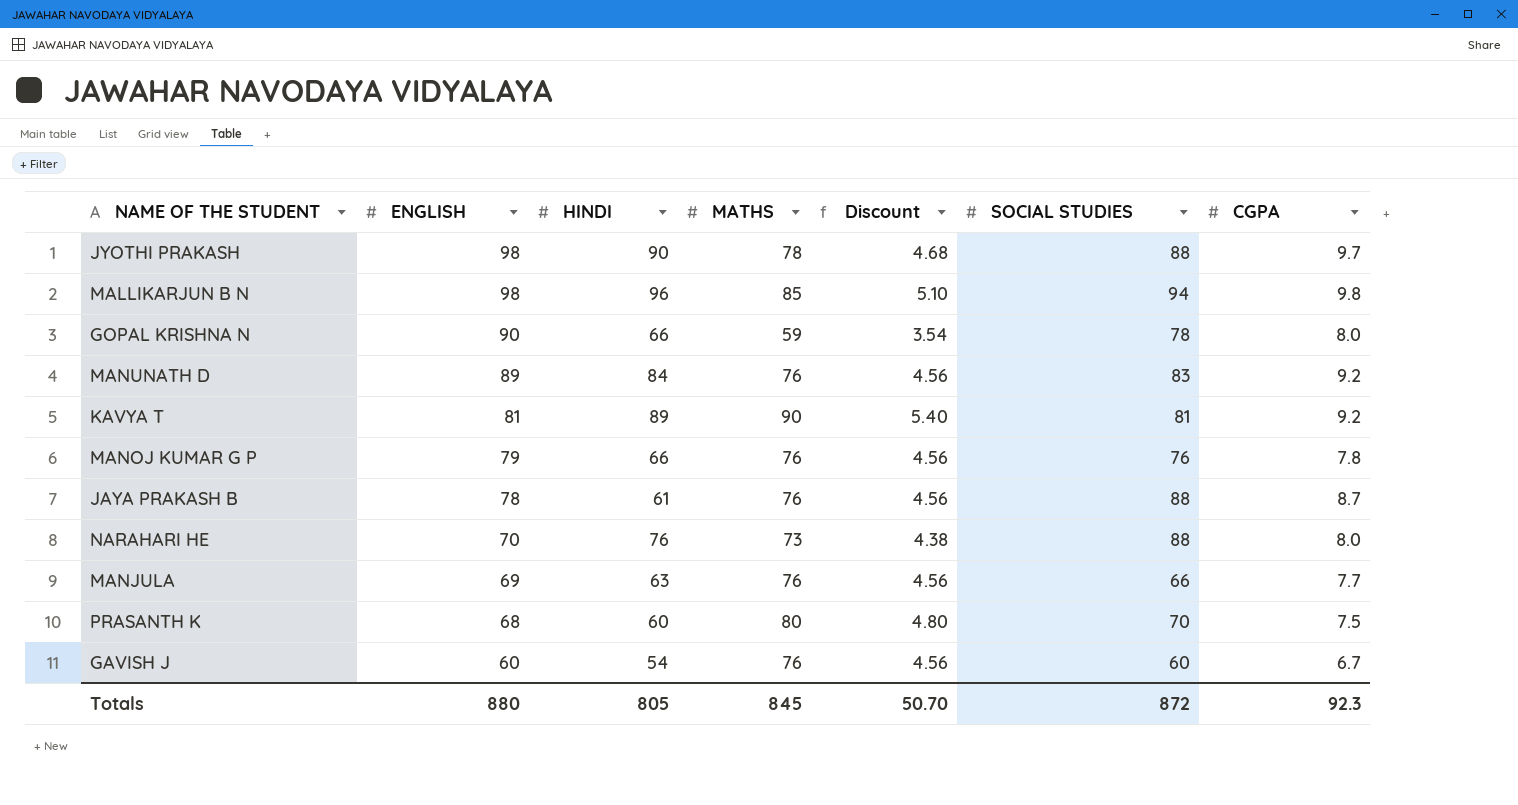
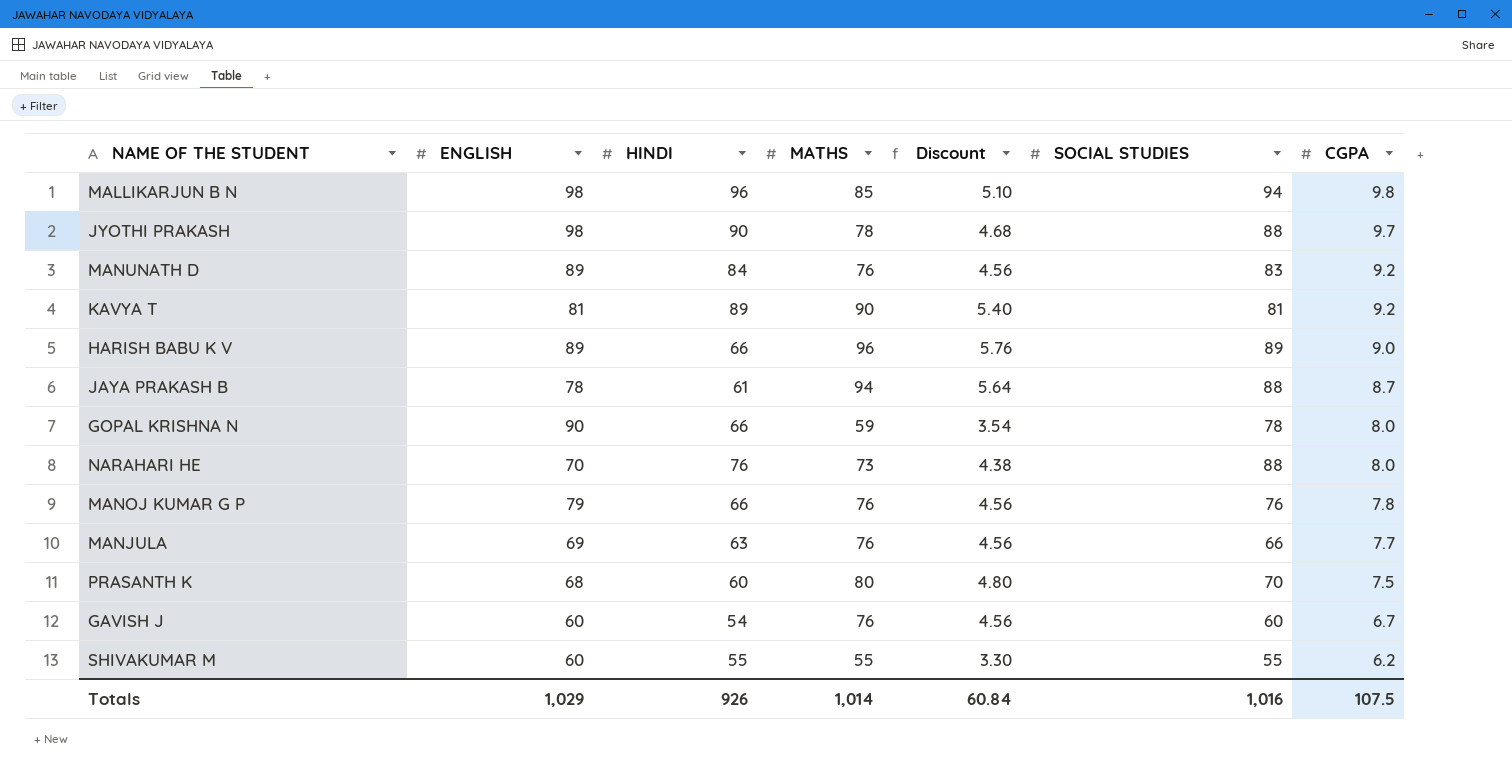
row order: ENGLISH descending -> CGPA descending
row HARISH BABU K V: none -> 89 | 66 | 96 | 5.76 | 89 | 9.0
JAYA PRAKASH B | MATHS: 76 -> 94
JAYA PRAKASH B | Discount: 4.56 -> 5.64
row SHIVAKUMAR M: none -> 60 | 55 | 55 | 3.30 | 55 | 6.2
Totals | ENGLISH: 880 -> 1,029
Totals | HINDI: 805 -> 926
Totals | MATHS: 845 -> 1,014
Totals | Discount: 50.70 -> 60.84
Totals | SOCIAL STUDIES: 872 -> 1,016
Totals | CGPA: 92.3 -> 107.5

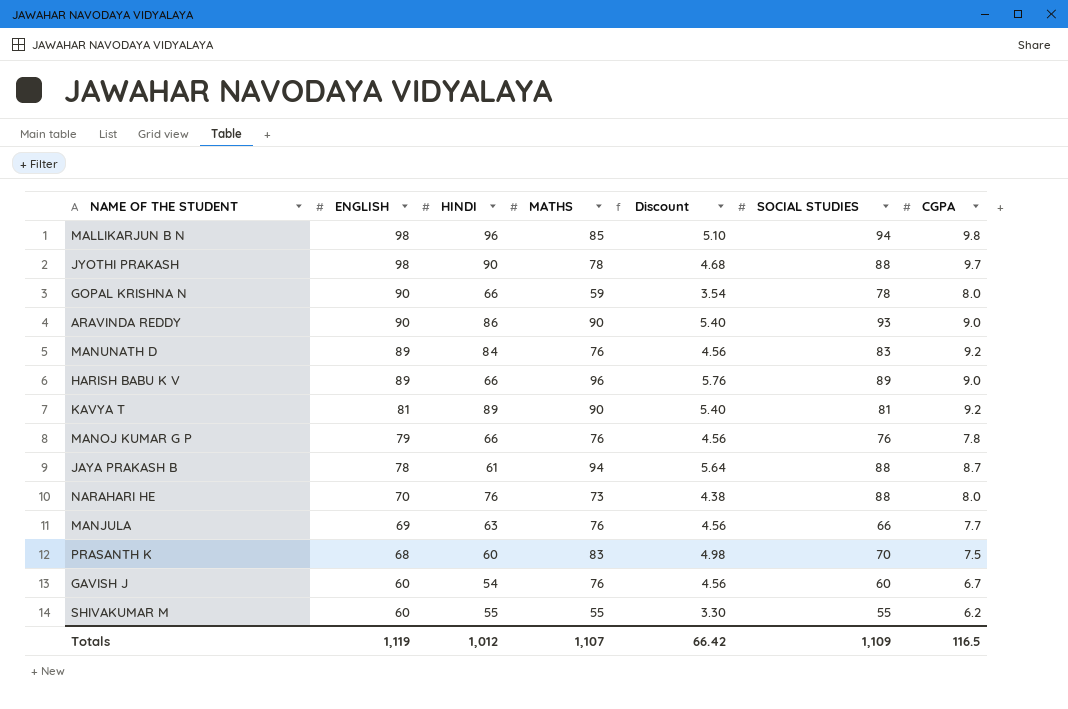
row order: CGPA descending -> ENGLISH descending
row ARAVINDA REDDY: none -> 90 | 86 | 90 | 5.40 | 93 | 9.0
PRASANTH K | MATHS: 80 -> 83
PRASANTH K | Discount: 4.80 -> 4.98
Totals | ENGLISH: 1,029 -> 1,119
Totals | HINDI: 926 -> 1,012
Totals | MATHS: 1,014 -> 1,107
Totals | Discount: 60.84 -> 66.42
Totals | SOCIAL STUDIES: 1,016 -> 1,109
Totals | CGPA: 107.5 -> 116.5

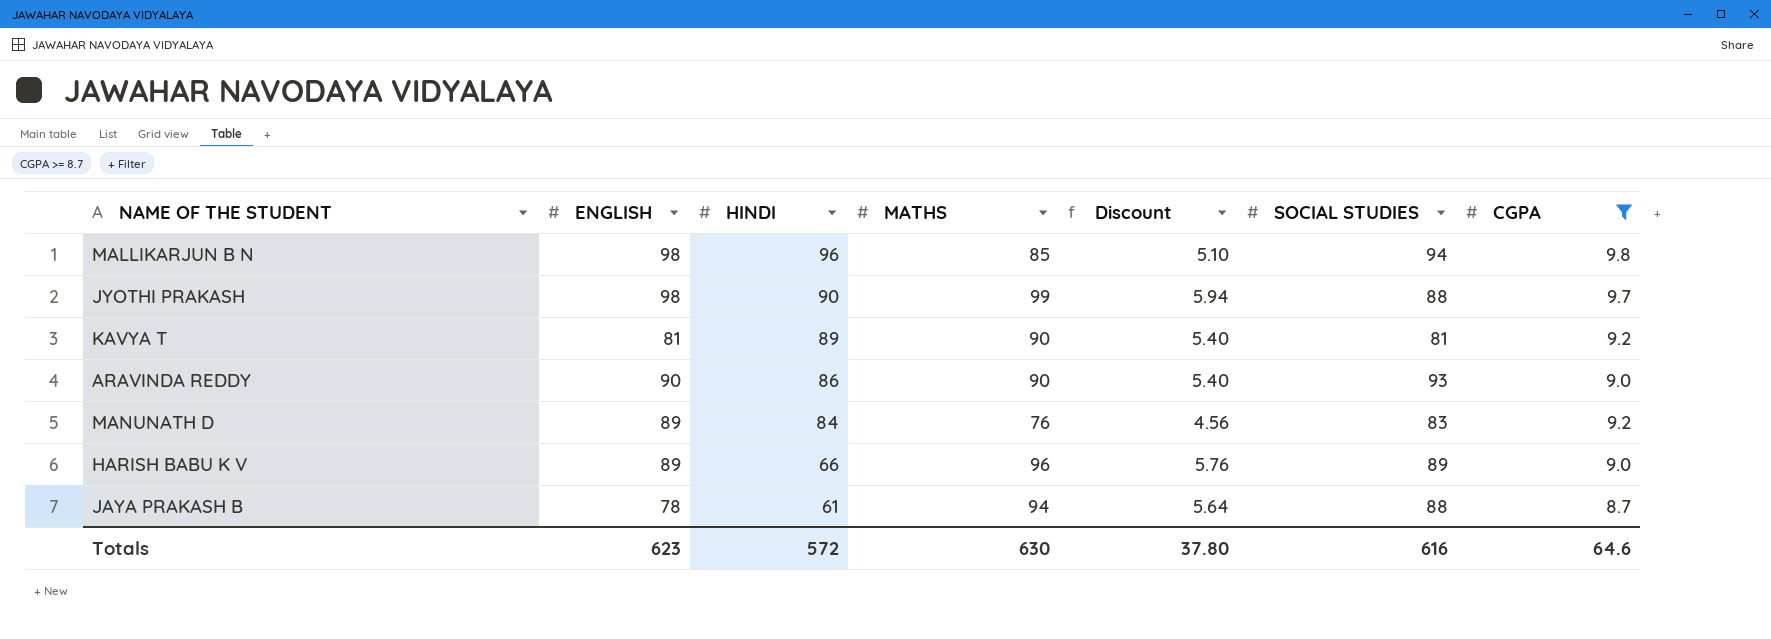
filter: none -> CGPA >= 8.7
row order: ENGLISH descending -> HINDI descending
JYOTHI PRAKASH | MATHS: 78 -> 99
JYOTHI PRAKASH | Discount: 4.68 -> 5.94
Totals | ENGLISH: 1,119 -> 623
Totals | HINDI: 1,012 -> 572
Totals | MATHS: 1,107 -> 630
Totals | Discount: 66.42 -> 37.80
Totals | SOCIAL STUDIES: 1,109 -> 616
Totals | CGPA: 116.5 -> 64.6

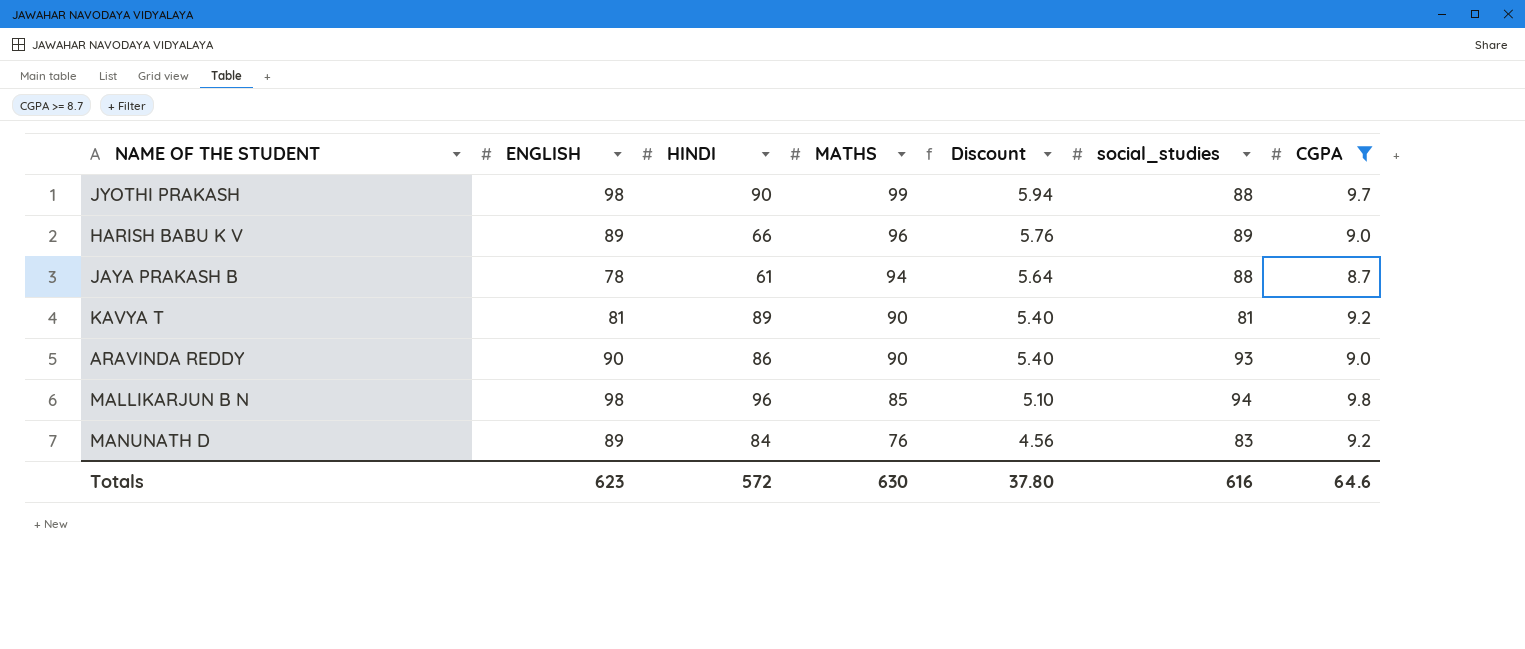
row order: HINDI descending -> MATHS descending
column name: SOCIAL STUDIES -> social_studies

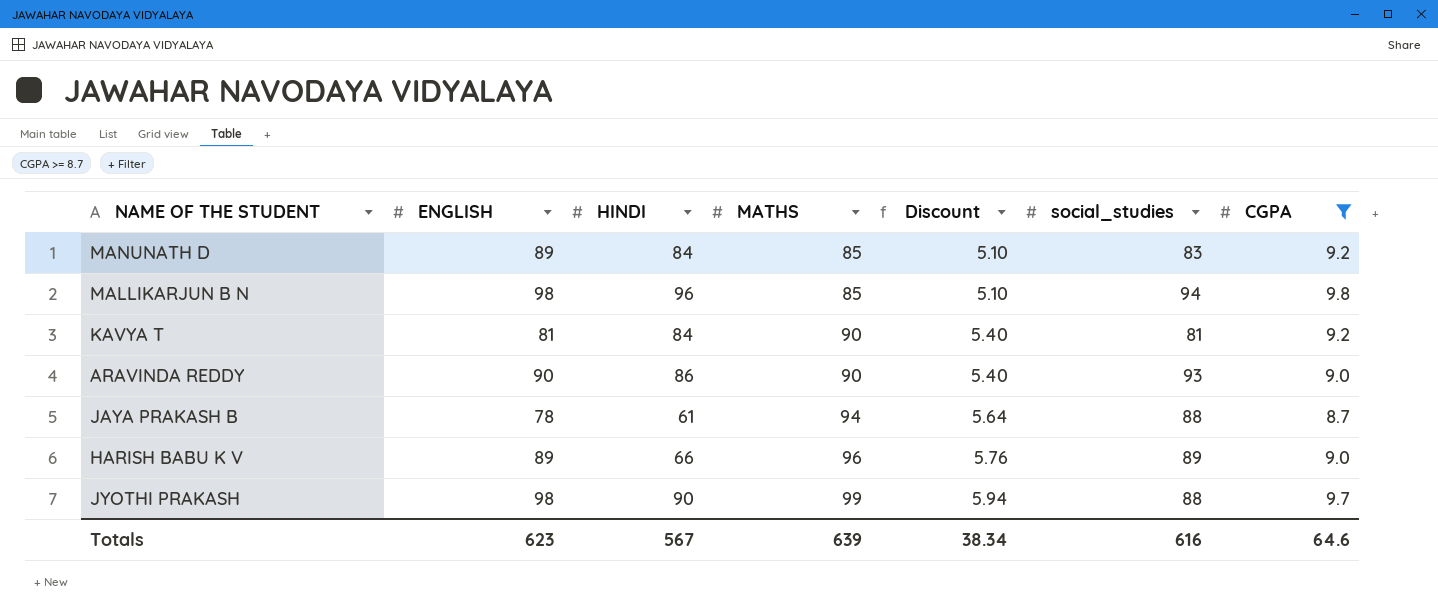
row order: MATHS descending -> MATHS ascending
MANUNATH D | MATHS: 76 -> 85
MANUNATH D | Discount: 4.56 -> 5.10
KAVYA T | HINDI: 89 -> 84
Totals | HINDI: 572 -> 567
Totals | MATHS: 630 -> 639
Totals | Discount: 37.80 -> 38.34

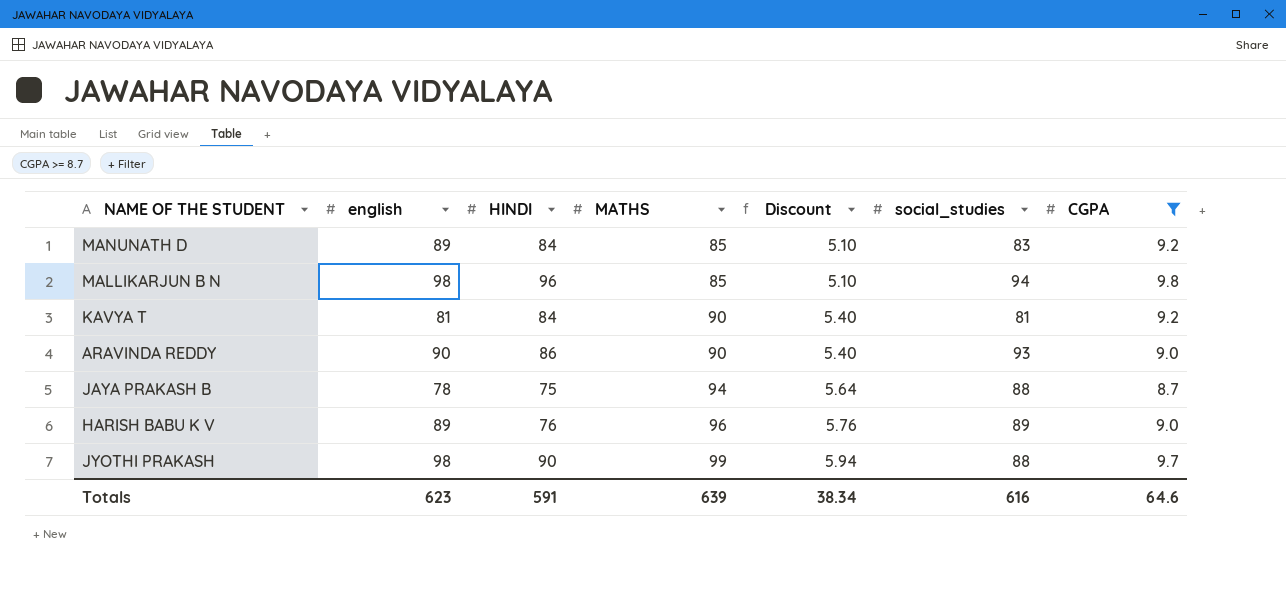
column name: ENGLISH -> english
JAYA PRAKASH B | HINDI: 61 -> 75
HARISH BABU K V | HINDI: 66 -> 76
Totals | HINDI: 567 -> 591

